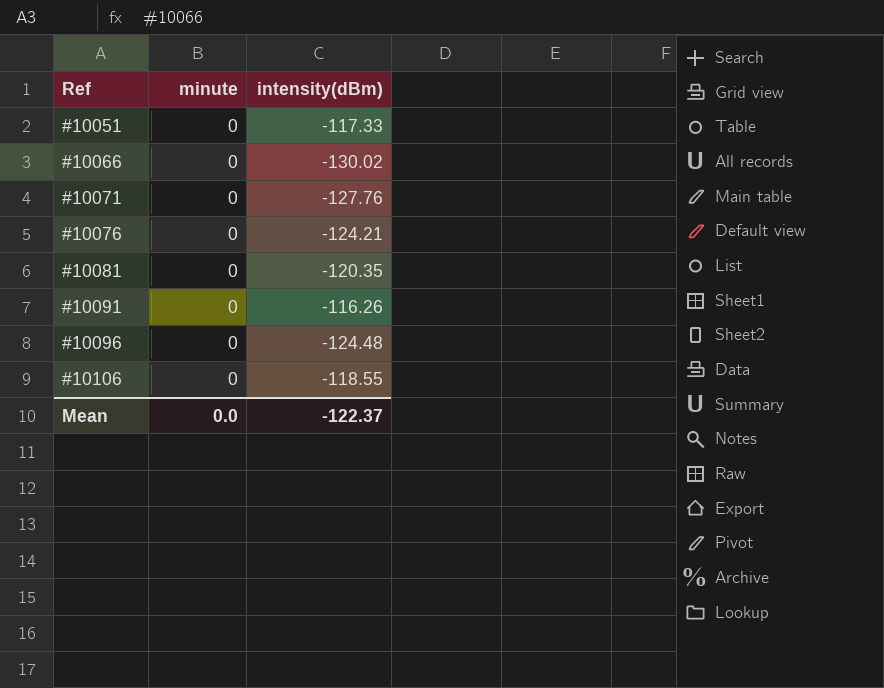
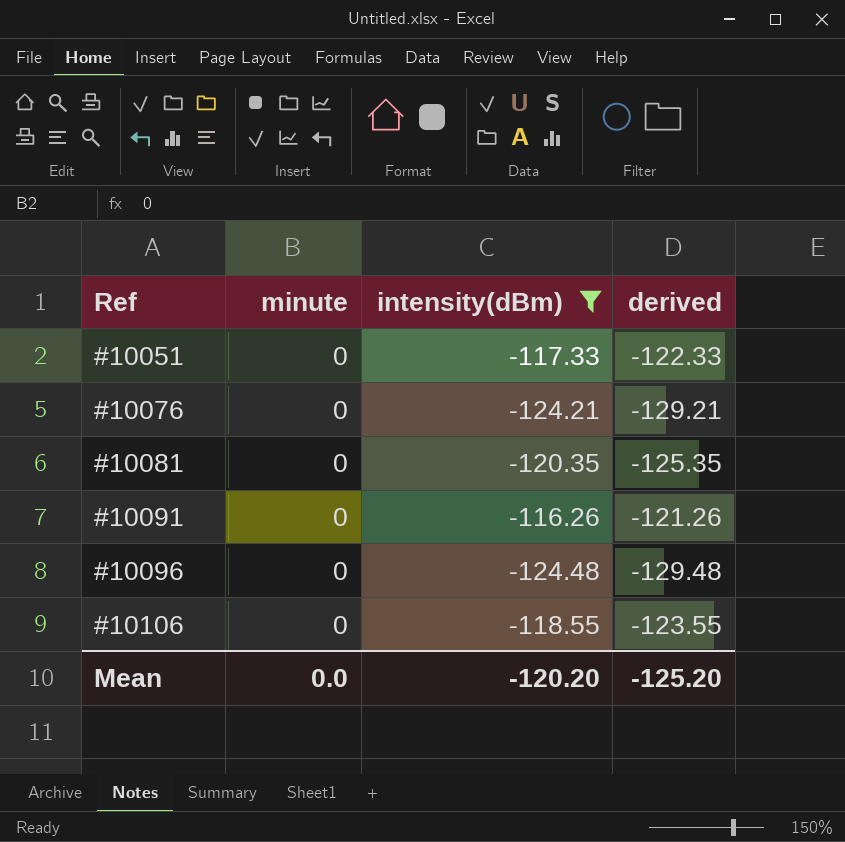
filter: none -> intensity(dBm) >= -124.48
column derived | formula: none -> [intensity(dBm)] - 5
Mean | intensity(dBm): -122.37 -> -120.20

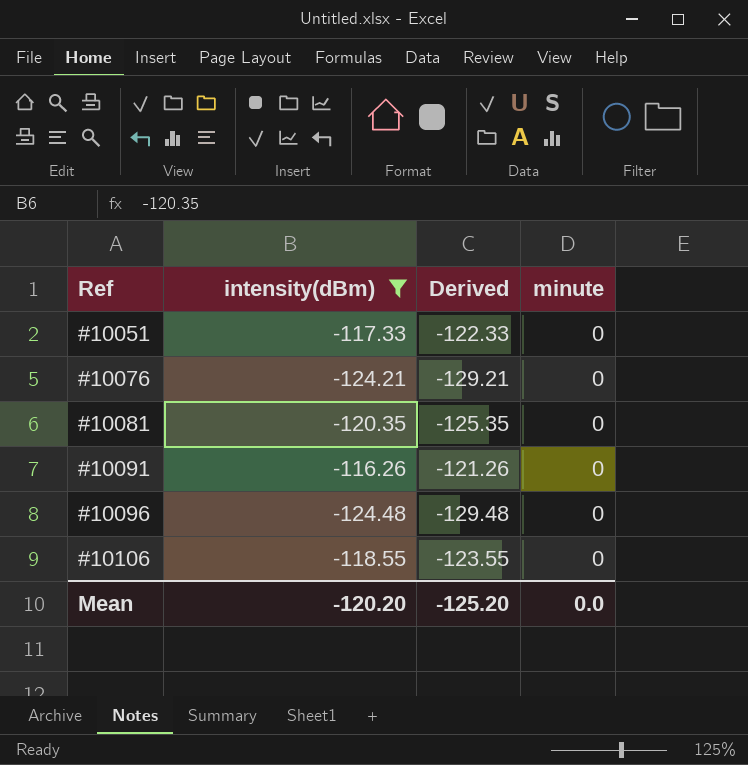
column name: derived -> Derived
column minute | position: 2 -> 4

